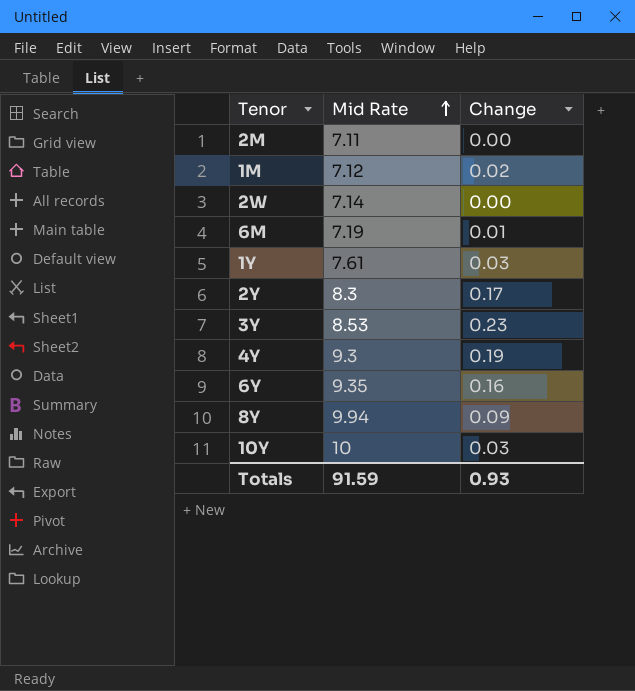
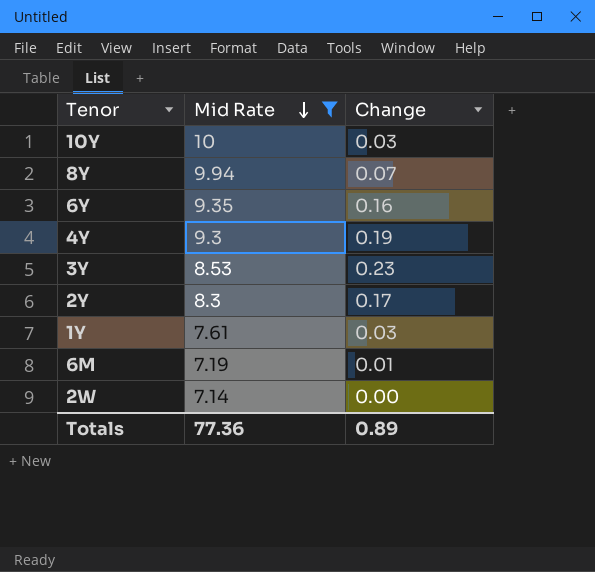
filter: none -> Mid Rate >= 7.14
row order: Mid Rate ascending -> Mid Rate descending
8Y | Change: 0.09 -> 0.07
Totals | Mid Rate: 91.59 -> 77.36
Totals | Change: 0.93 -> 0.89

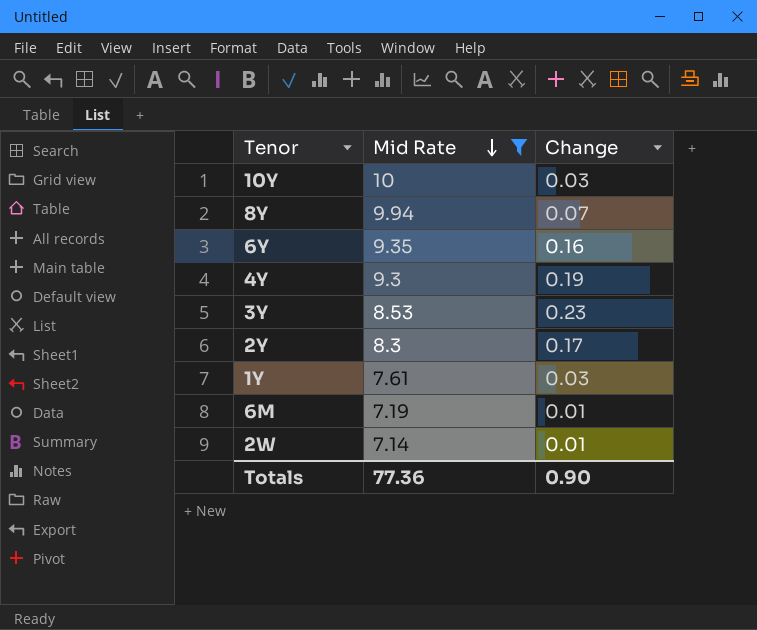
2W | Change: 0.00 -> 0.01
Totals | Change: 0.89 -> 0.90

